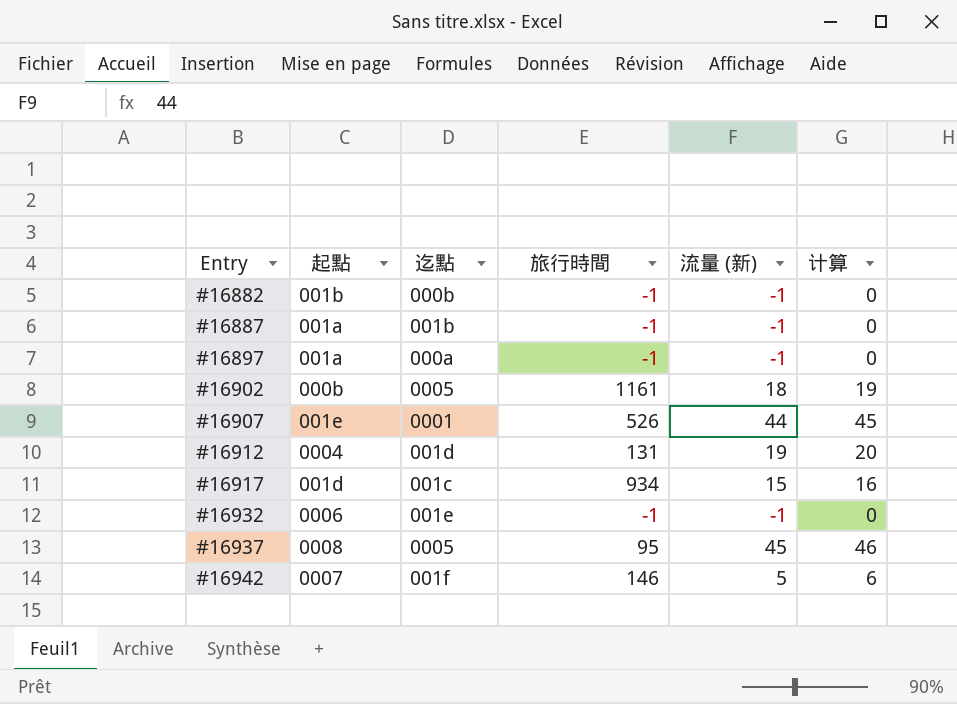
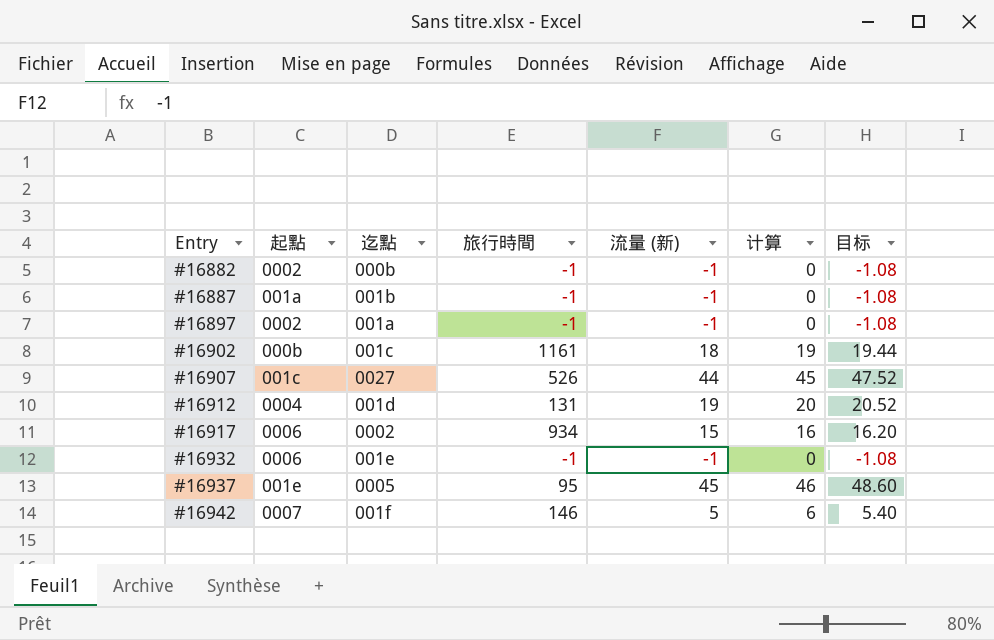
column 目标 | formula: none -> [流量 (新)] * 1.08
#16882 | 起點: 001b -> 0002
#16897 | 起點: 001a -> 0002
#16897 | 迄點: 000a -> 001a
#16902 | 迄點: 0005 -> 001c
#16907 | 起點: 001e -> 001c
#16907 | 迄點: 0001 -> 0027
#16917 | 起點: 001d -> 0006
#16917 | 迄點: 001c -> 0002
#16937 | 起點: 0008 -> 001e

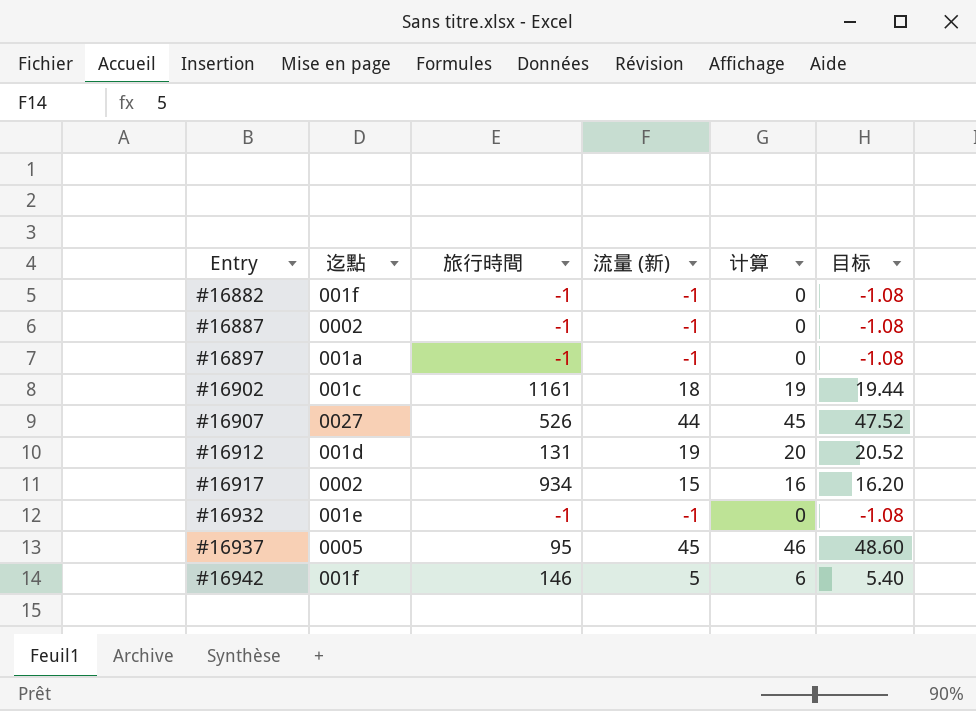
column 起點 | position: 2 -> none
#16882 | 迄點: 000b -> 001f
#16887 | 迄點: 001b -> 0002

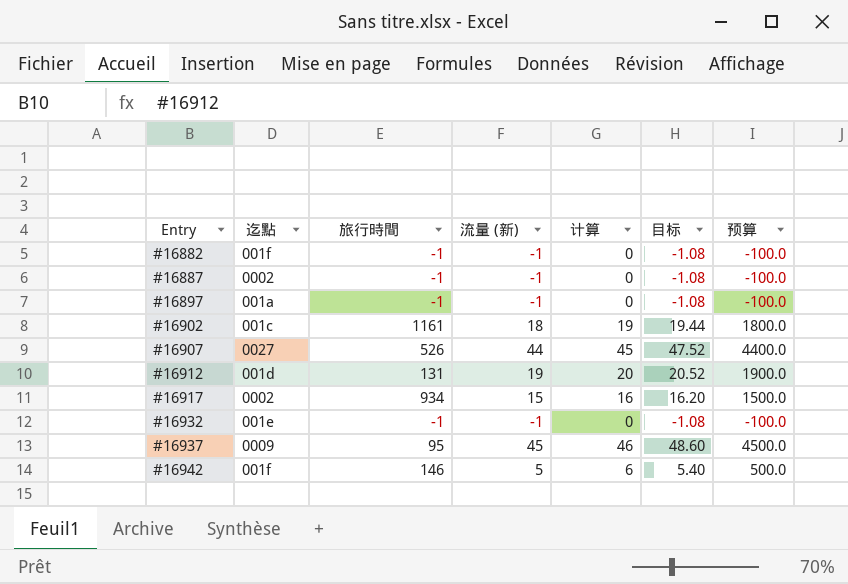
column 预算 | formula: none -> [流量 (新)] * 100
#16937 | 迄點: 0005 -> 0009

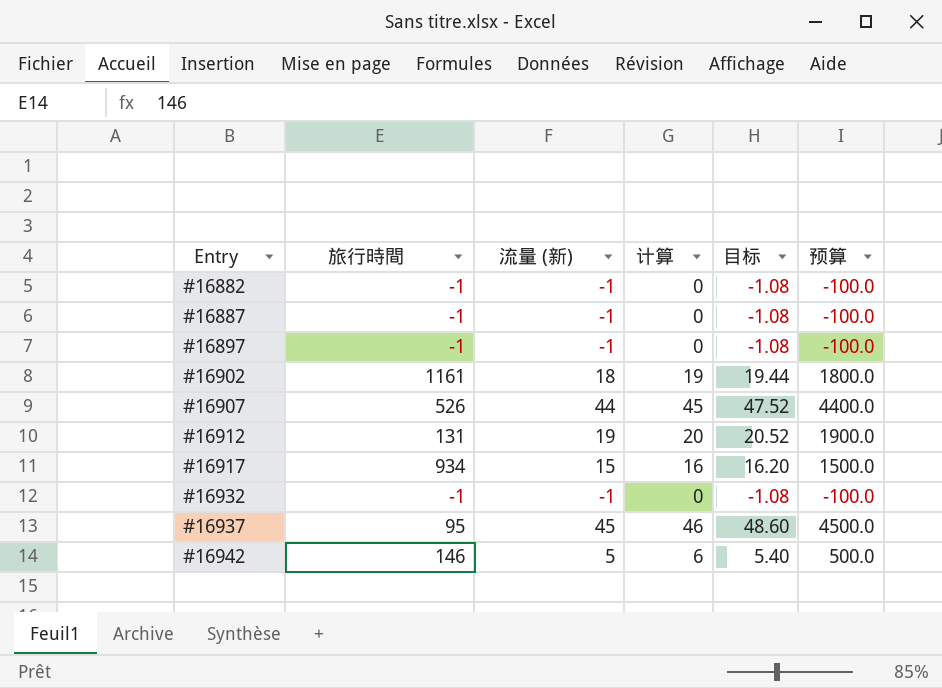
column 迄點 | position: 2 -> none

